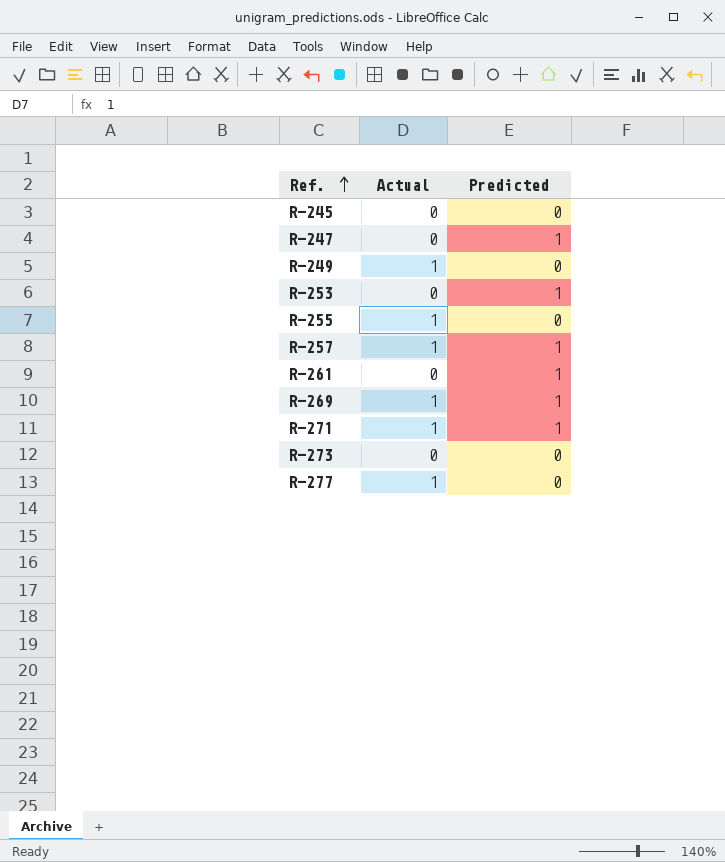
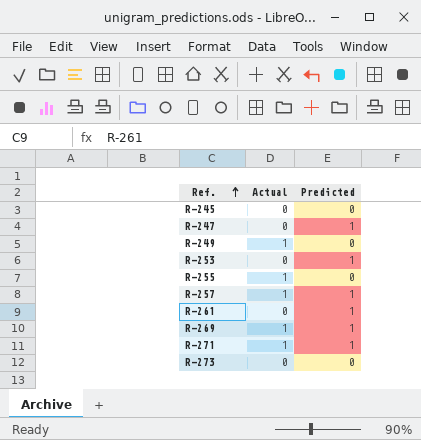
row R-277: 1 | 0 -> none

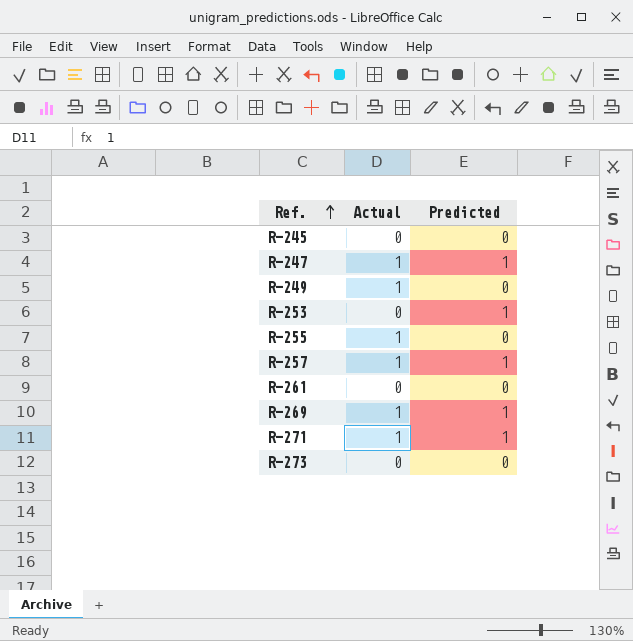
R-247 | Actual: 0 -> 1
R-261 | Predicted: 1 -> 0

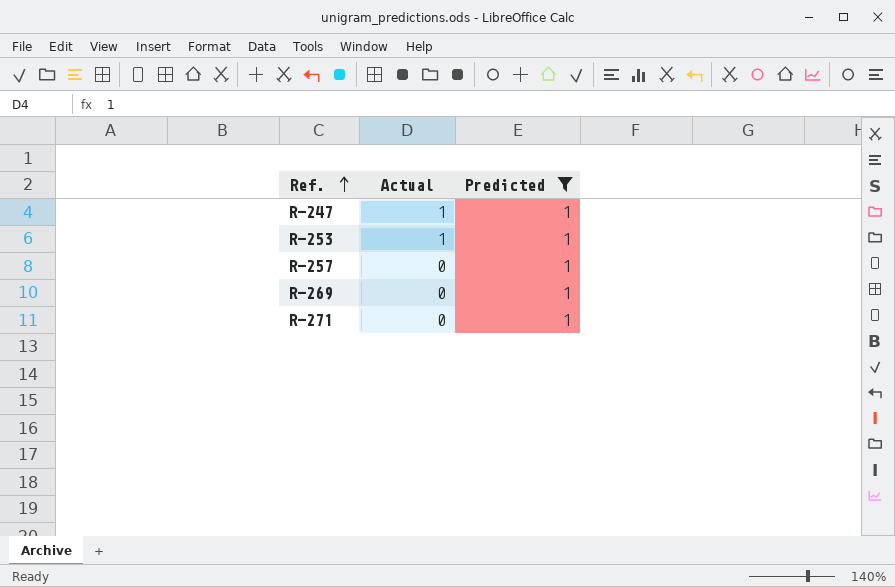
filter: none -> Predicted = 1
R-253 | Actual: 0 -> 1
R-257 | Actual: 1 -> 0
R-269 | Actual: 1 -> 0
R-271 | Actual: 1 -> 0

